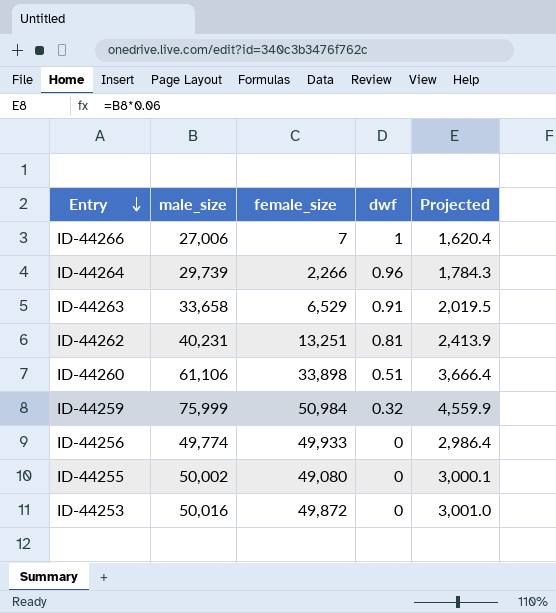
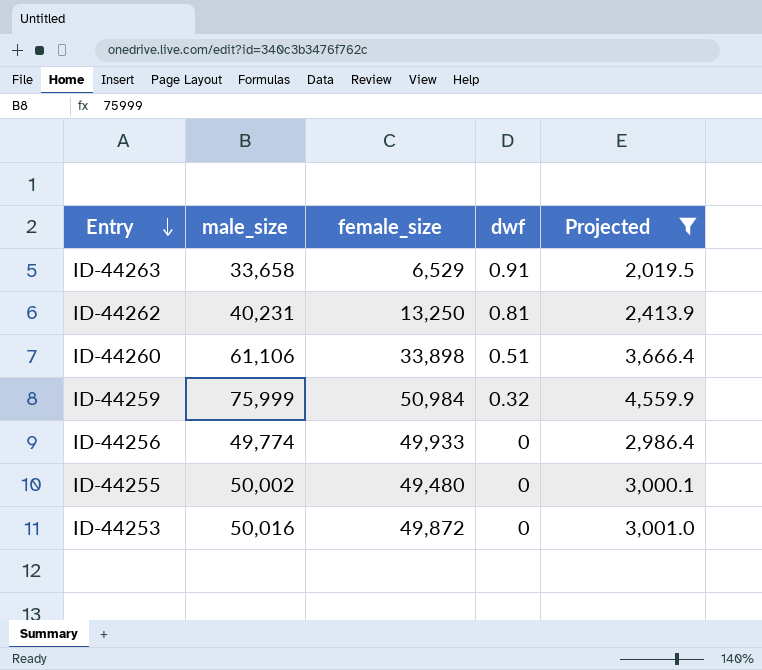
filter: none -> Projected >= 2,019.5
ID-44262 | female_size: 13,251 -> 13,250
ID-44255 | female_size: 49,080 -> 49,480

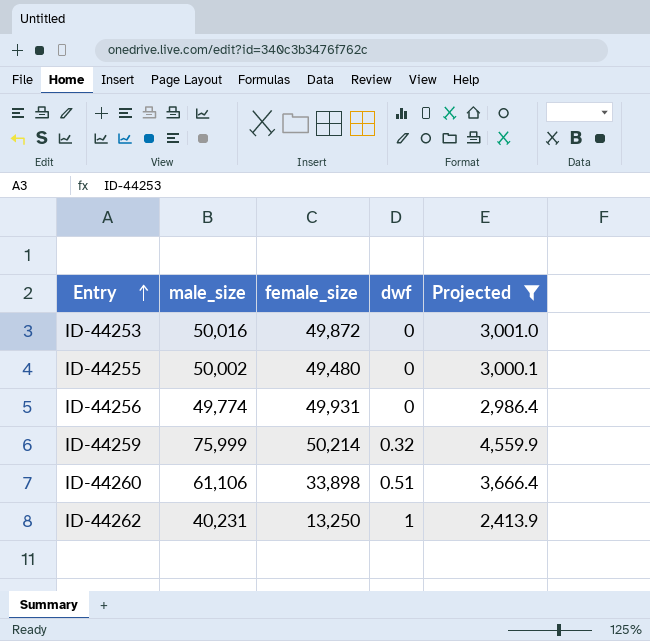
row order: Entry descending -> Entry ascending
row ID-44263: 33,658 | 6,529 | 0.91 | 2,019.5 -> none
ID-44256 | female_size: 49,933 -> 49,931
ID-44259 | female_size: 50,984 -> 50,214
ID-44262 | dwf: 0.81 -> 1

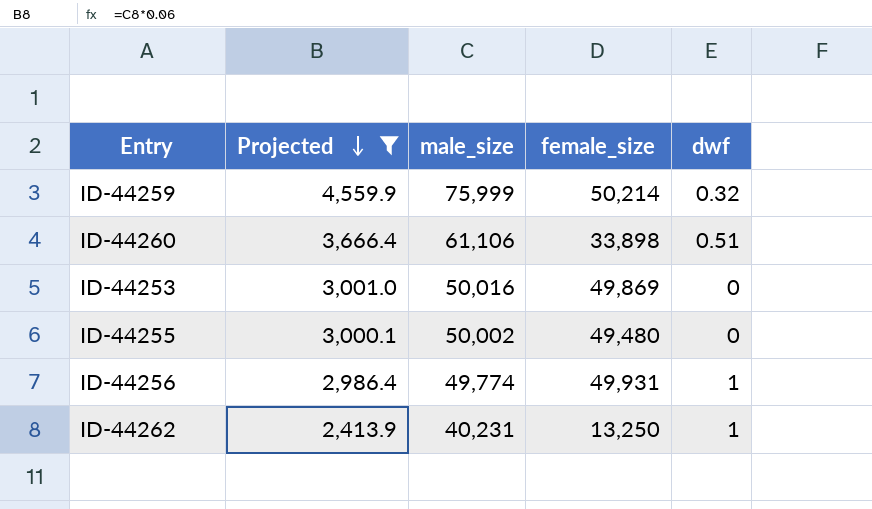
row order: Entry ascending -> Projected descending
column Projected | position: 5 -> 2
ID-44253 | female_size: 49,872 -> 49,869
ID-44256 | dwf: 0 -> 1

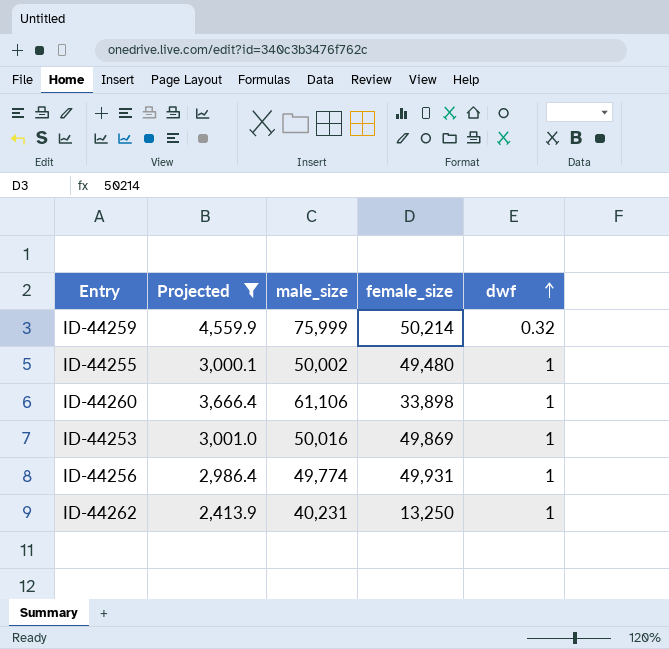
row order: Projected descending -> dwf ascending
ID-44255 | dwf: 0 -> 1
ID-44260 | dwf: 0.51 -> 1
ID-44253 | dwf: 0 -> 1

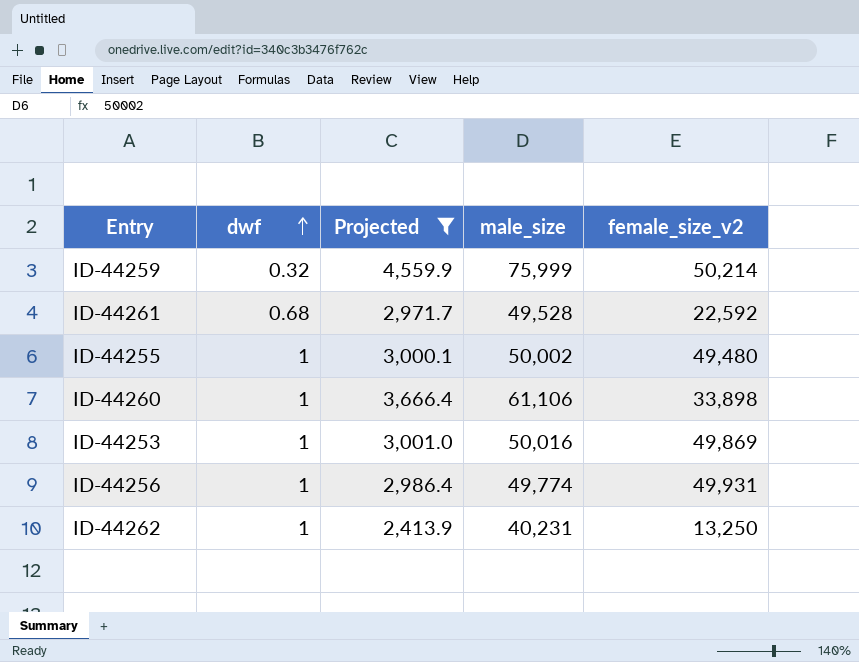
column dwf | position: 5 -> 2
column name: female_size -> female_size_v2
row ID-44261: none -> 0.68 | 2,971.7 | 49,528 | 22,592

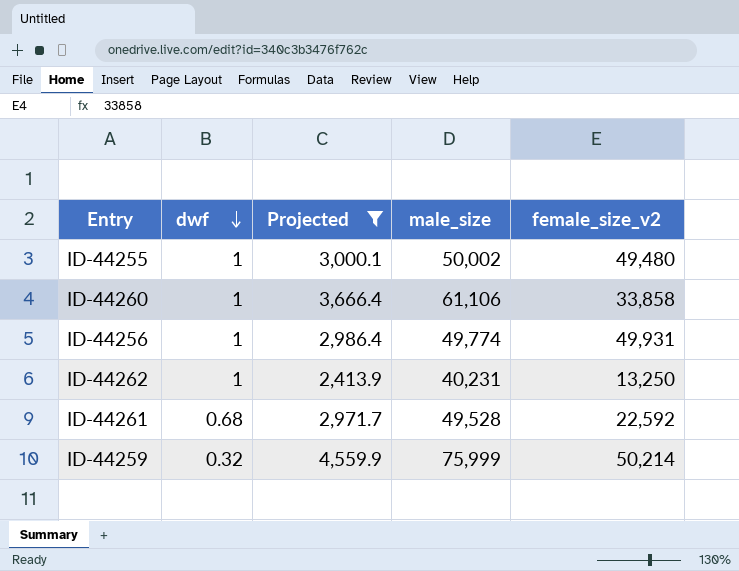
row order: dwf ascending -> dwf descending
row ID-44253: 1 | 3,001.0 | 50,016 | 49,869 -> none
ID-44260 | female_size_v2: 33,898 -> 33,858

